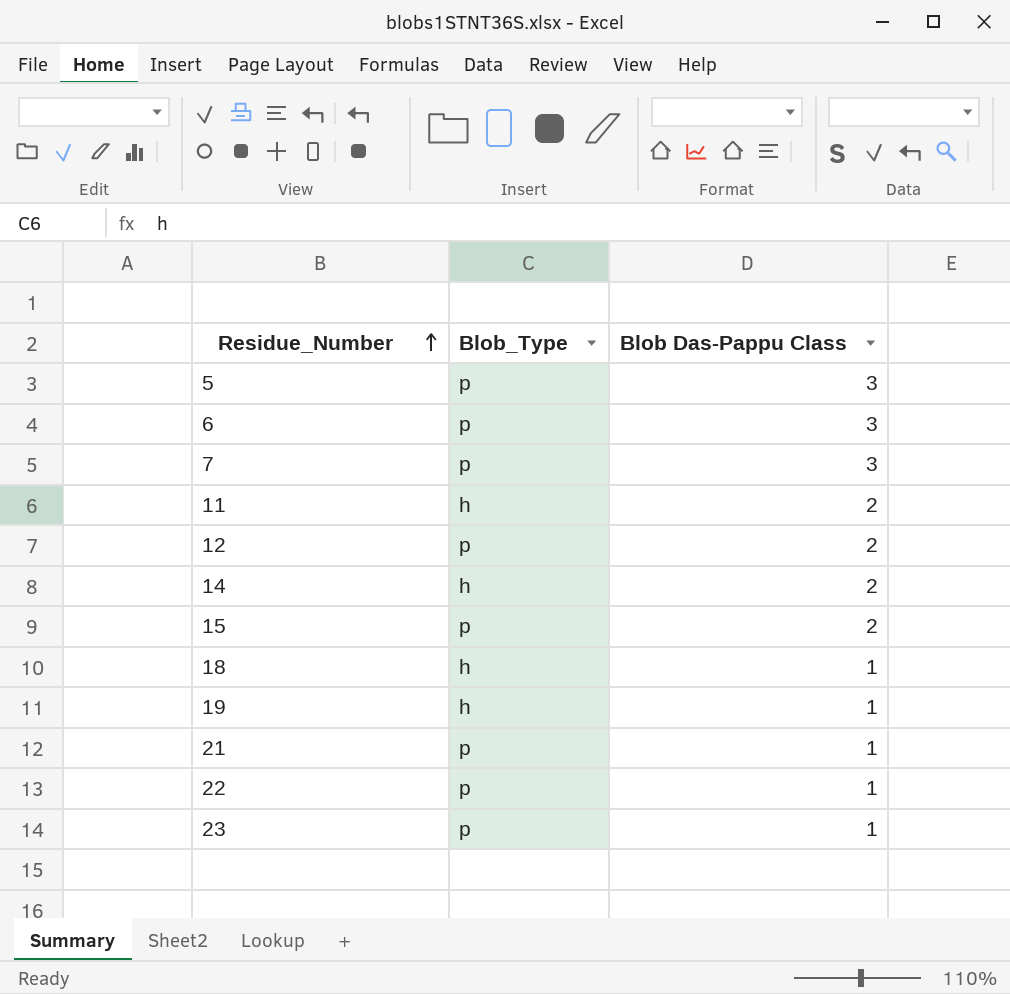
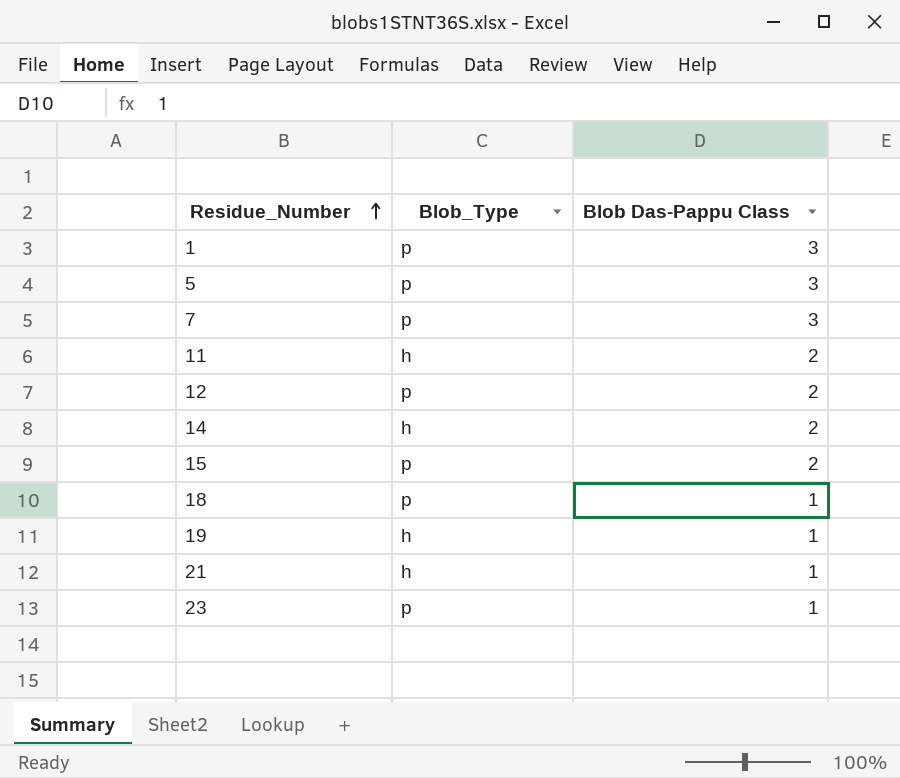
row 6: p | 3 -> none
row 22: p | 1 -> none
row 1: none -> p | 3
18 | Blob_Type: h -> p
21 | Blob_Type: p -> h

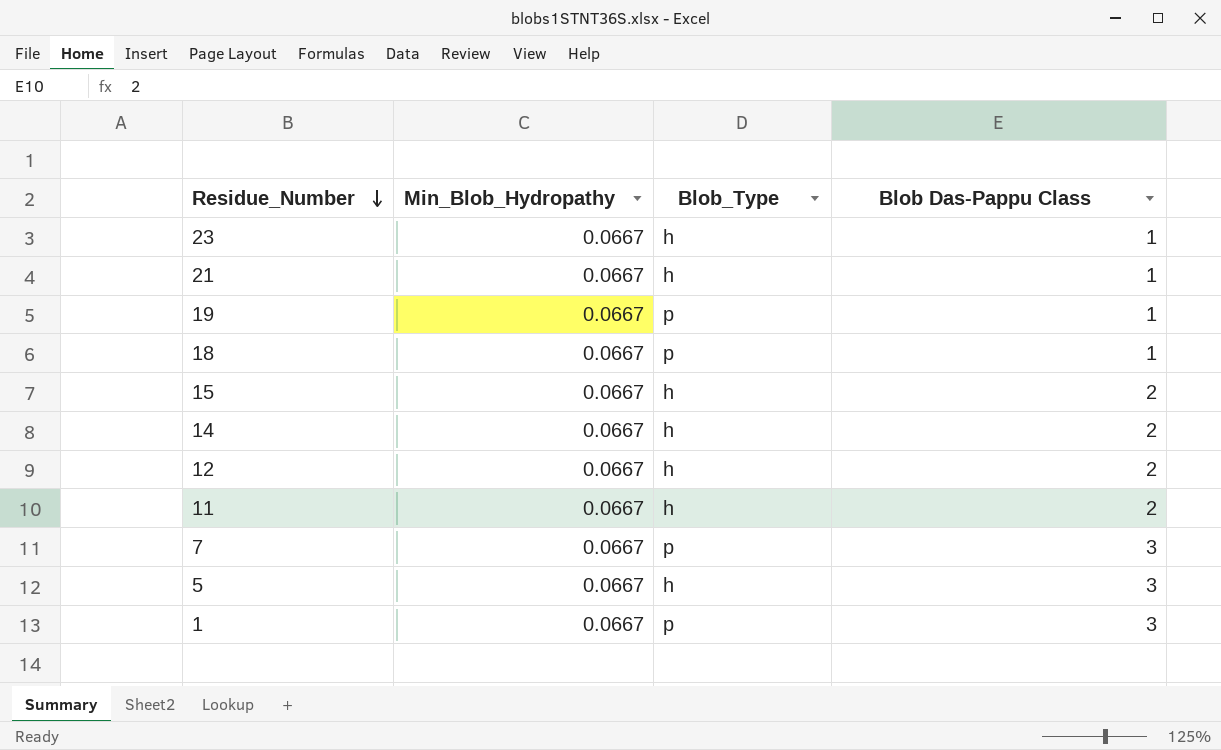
row order: Residue_Number ascending -> Residue_Number descending
column Min_Blob_Hydropathy | position: none -> 2
23 | Blob_Type: p -> h
19 | Blob_Type: h -> p
15 | Blob_Type: p -> h
12 | Blob_Type: p -> h
5 | Blob_Type: p -> h

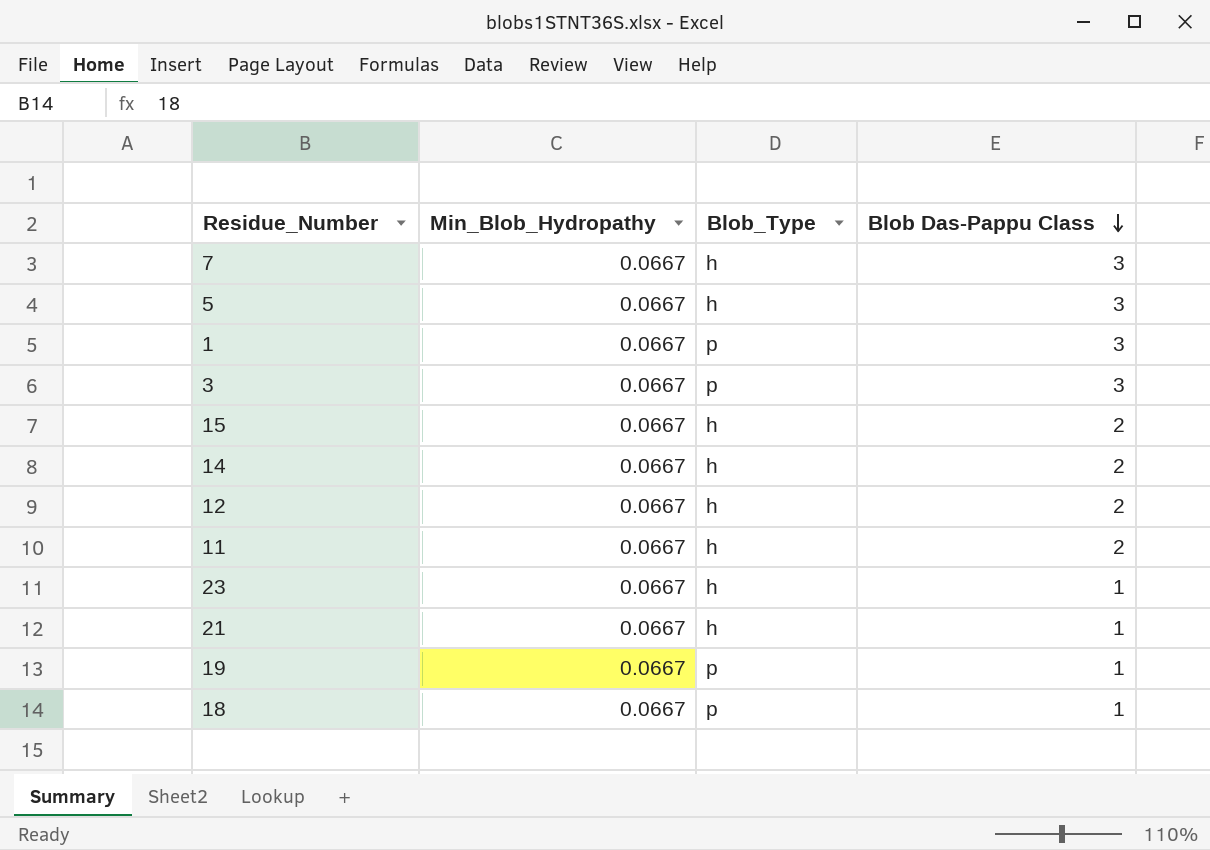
row order: Residue_Number descending -> Blob Das-Pappu Class descending
7 | Blob_Type: p -> h
row 3: none -> 0.0667 | p | 3

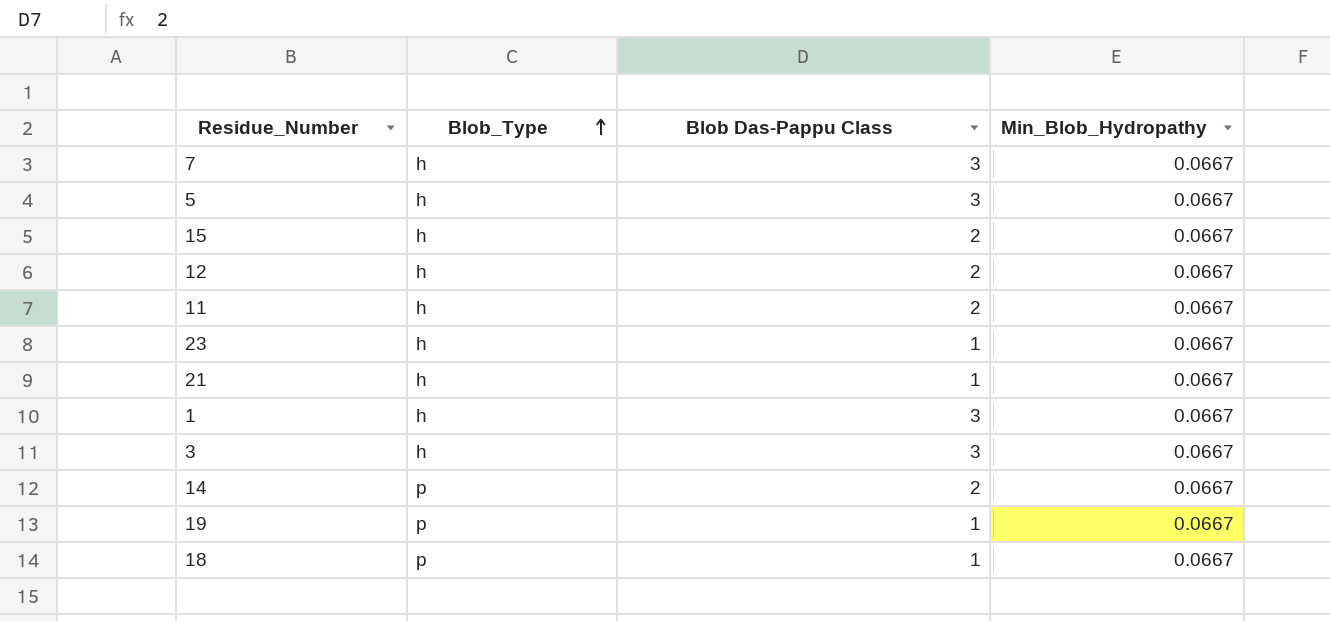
row order: Blob Das-Pappu Class descending -> Blob_Type ascending
column Min_Blob_Hydropathy | position: 2 -> 4
1 | Blob_Type: p -> h
3 | Blob_Type: p -> h
14 | Blob_Type: h -> p

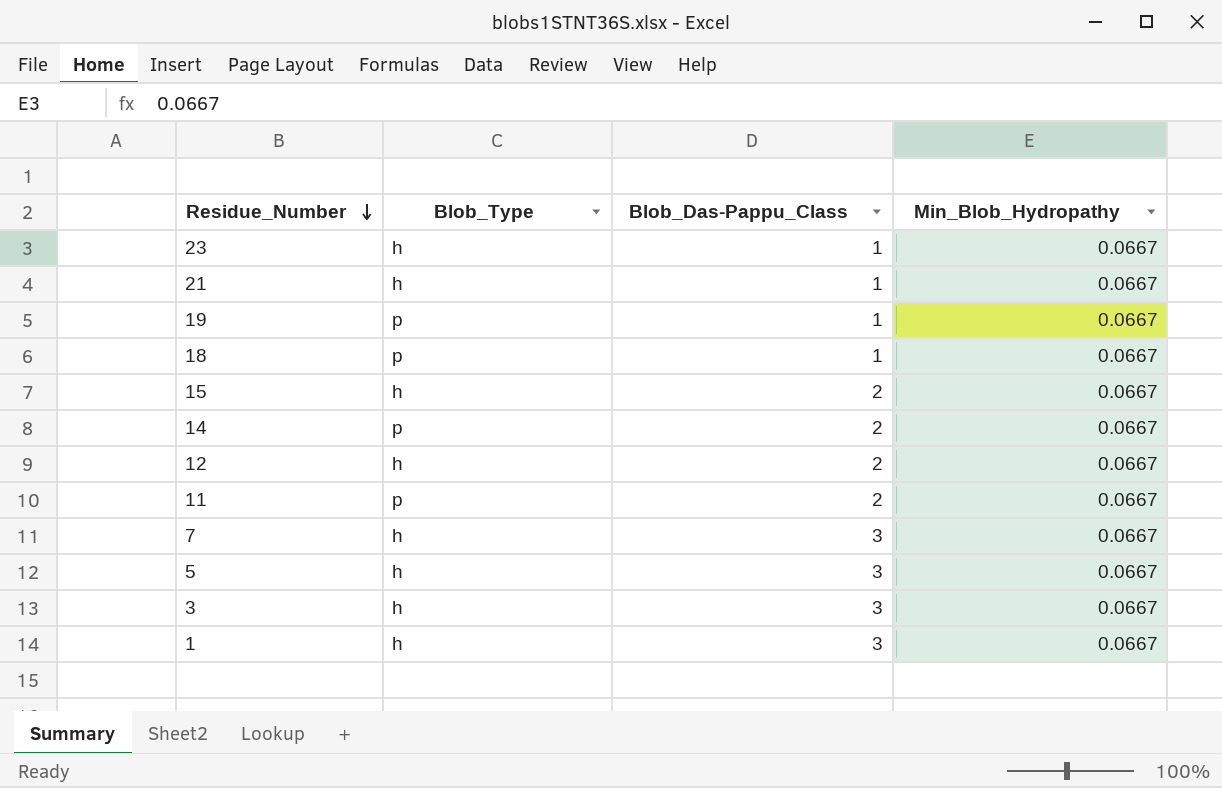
row order: Blob_Type ascending -> Residue_Number descending
column name: Blob Das-Pappu Class -> Blob_Das-Pappu_Class
11 | Blob_Type: h -> p

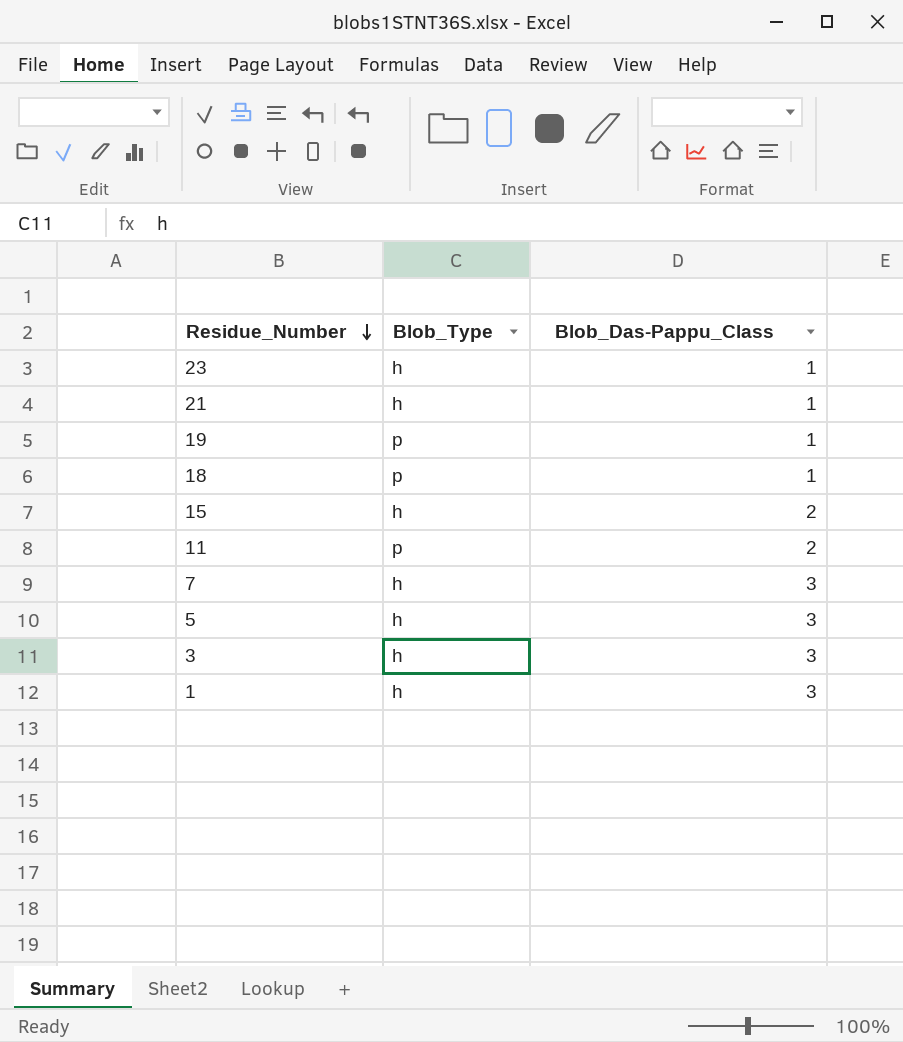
column Min_Blob_Hydropathy | position: 4 -> none
row 14: p | 2 | 0.0667 -> none
row 12: h | 2 | 0.0667 -> none

